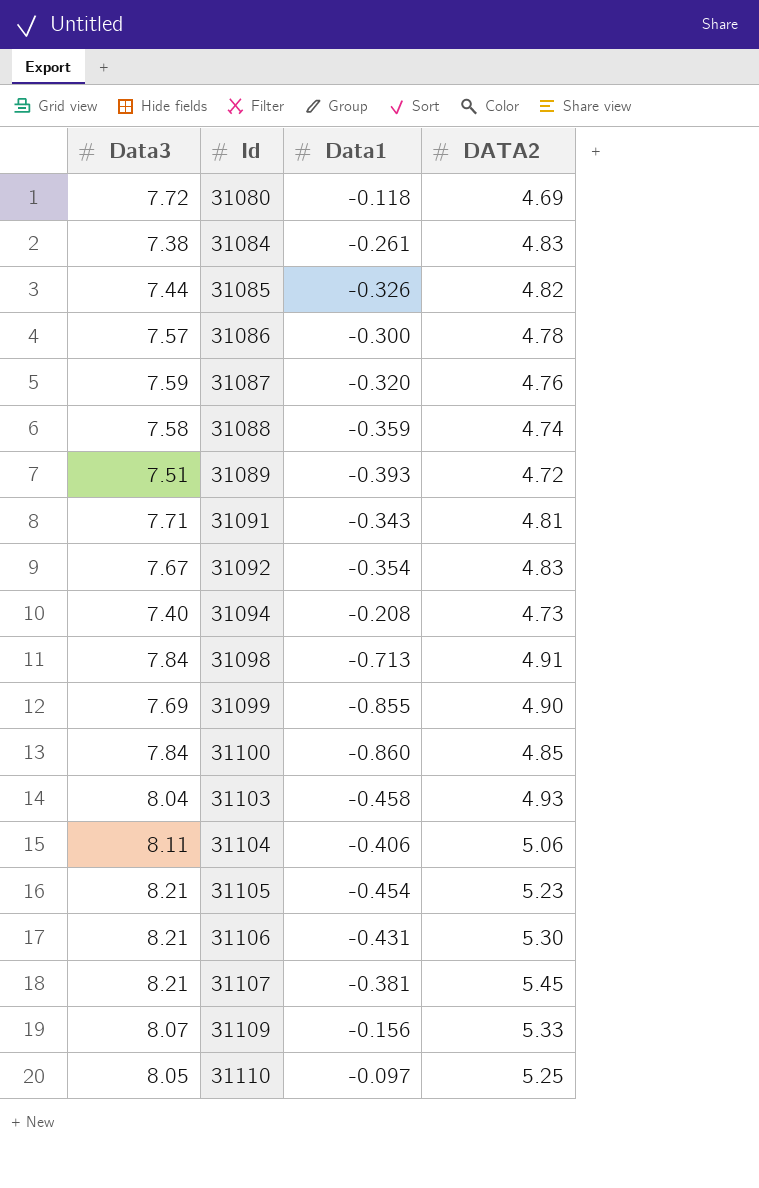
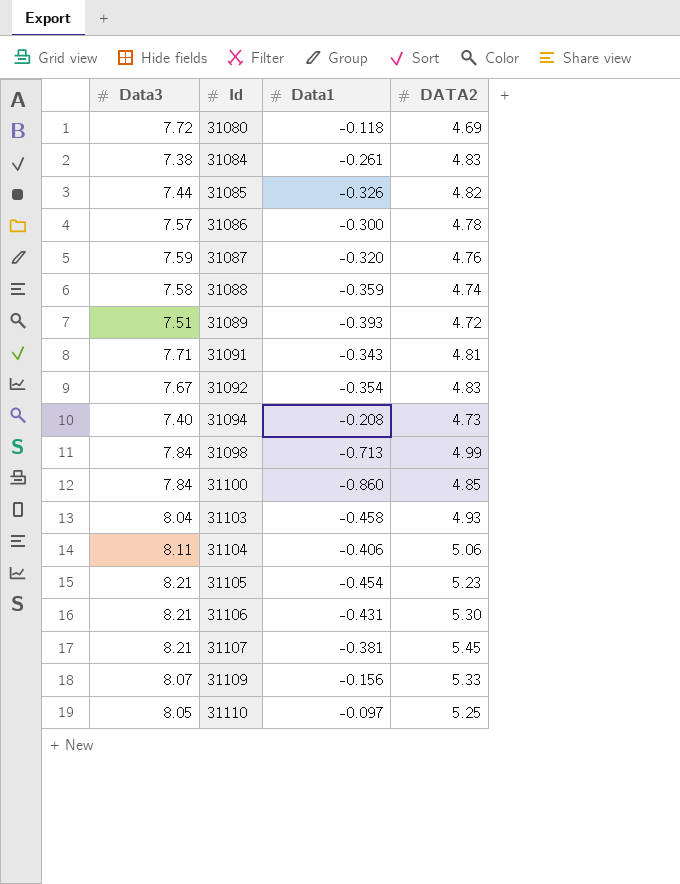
row 31099: 7.69 | -0.855 | 4.90 -> none
31098 | DATA2: 4.91 -> 4.99

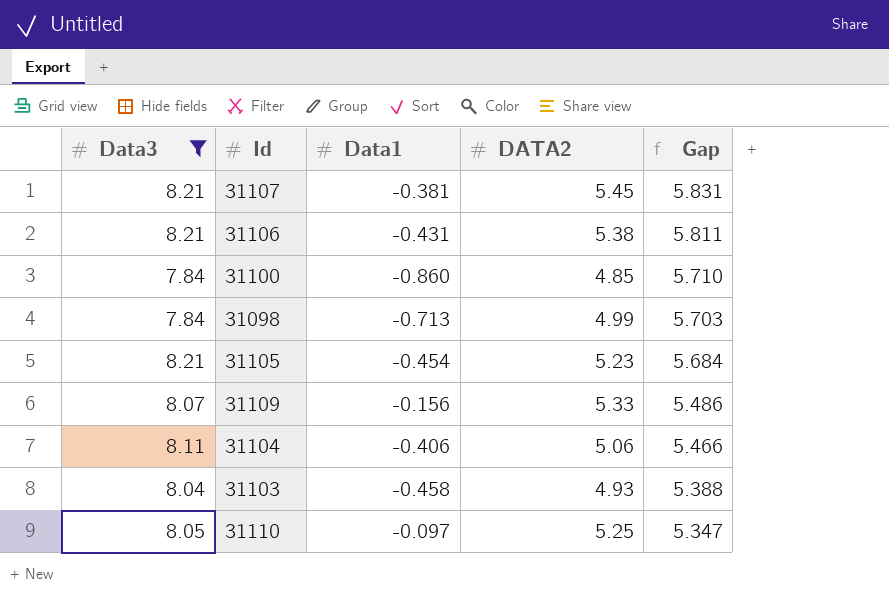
filter: none -> Data3 >= 7.84
row order: Id ascending -> Gap descending
column Gap | formula: none -> [DATA2] - [Data1]
31106 | DATA2: 5.30 -> 5.38

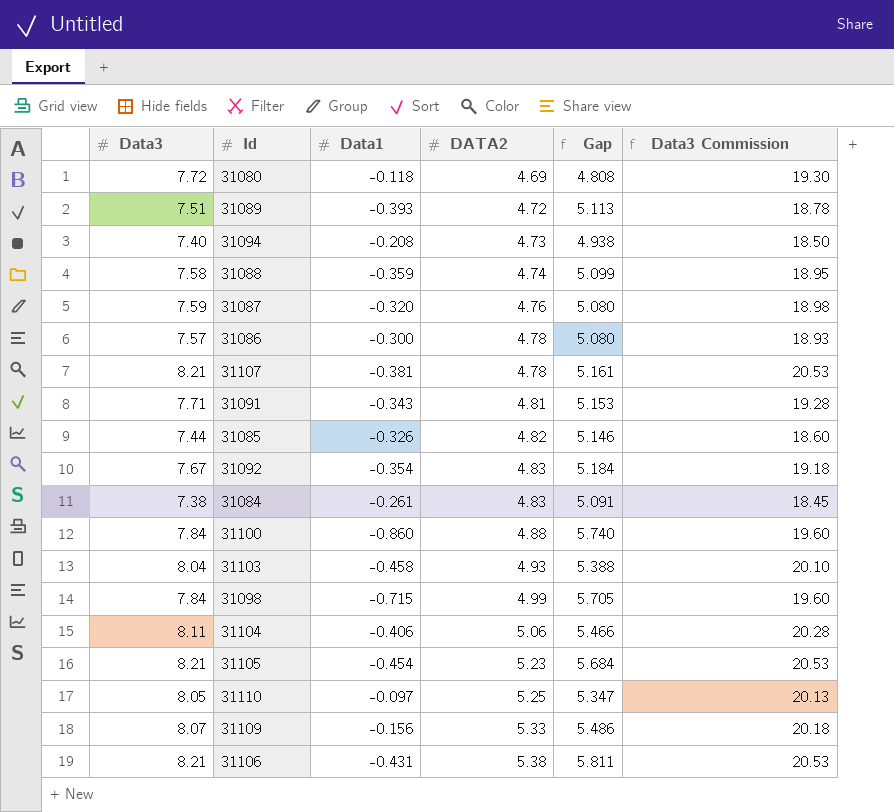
filter: Data3 >= 7.84 -> none
row order: Gap descending -> DATA2 ascending
column Data3 Commission | formula: none -> [Data3] * 2.5
31107 | DATA2: 5.45 -> 4.78
31107 | Gap: 5.831 -> 5.161
31100 | DATA2: 4.85 -> 4.88
31100 | Gap: 5.710 -> 5.740
31098 | Data1: -0.713 -> -0.715
31098 | Gap: 5.703 -> 5.705

